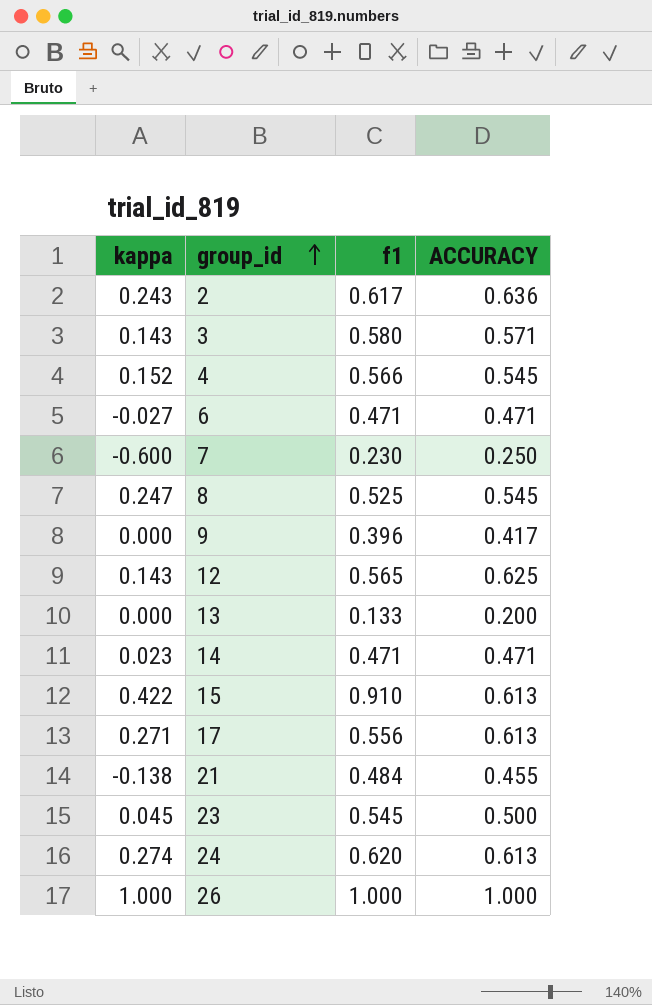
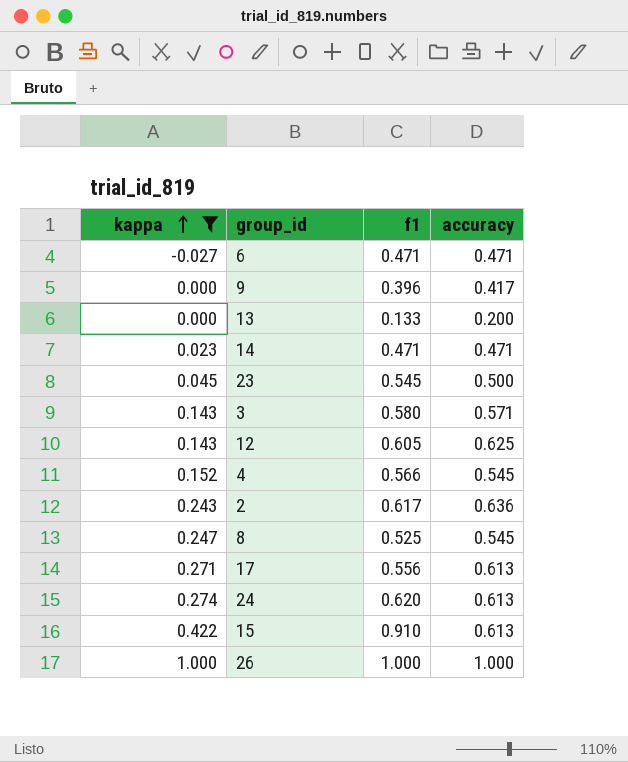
filter: none -> kappa >= -0.027
row order: group_id ascending -> kappa ascending
column name: ACCURACY -> accuracy
12 | f1: 0.565 -> 0.605

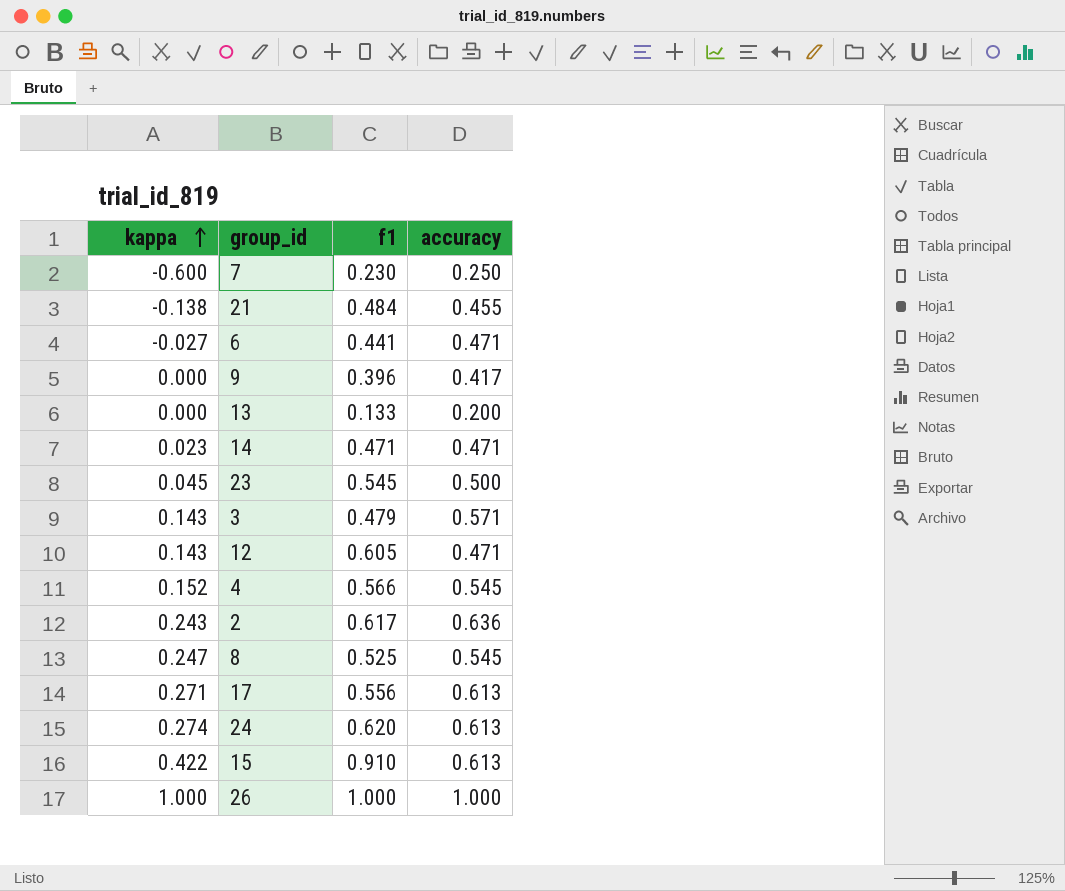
filter: kappa >= -0.027 -> none
6 | f1: 0.471 -> 0.441
3 | f1: 0.580 -> 0.479
12 | accuracy: 0.625 -> 0.471

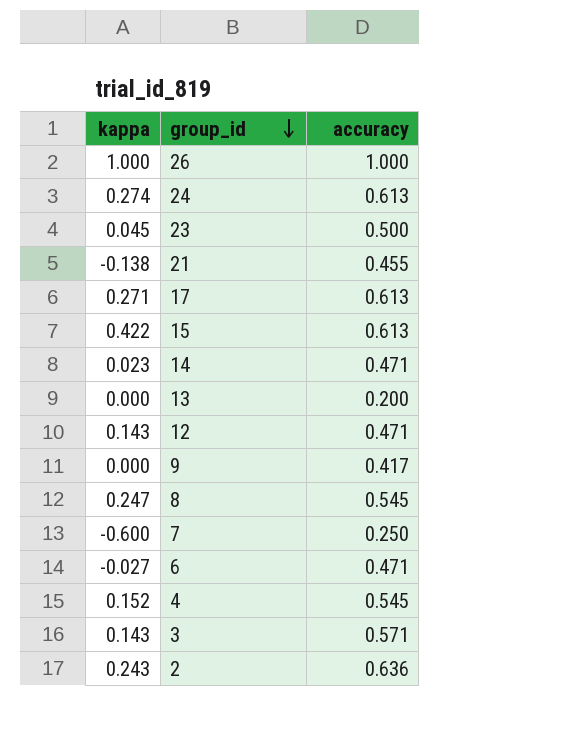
row order: kappa ascending -> group_id descending
column f1 | position: 3 -> none

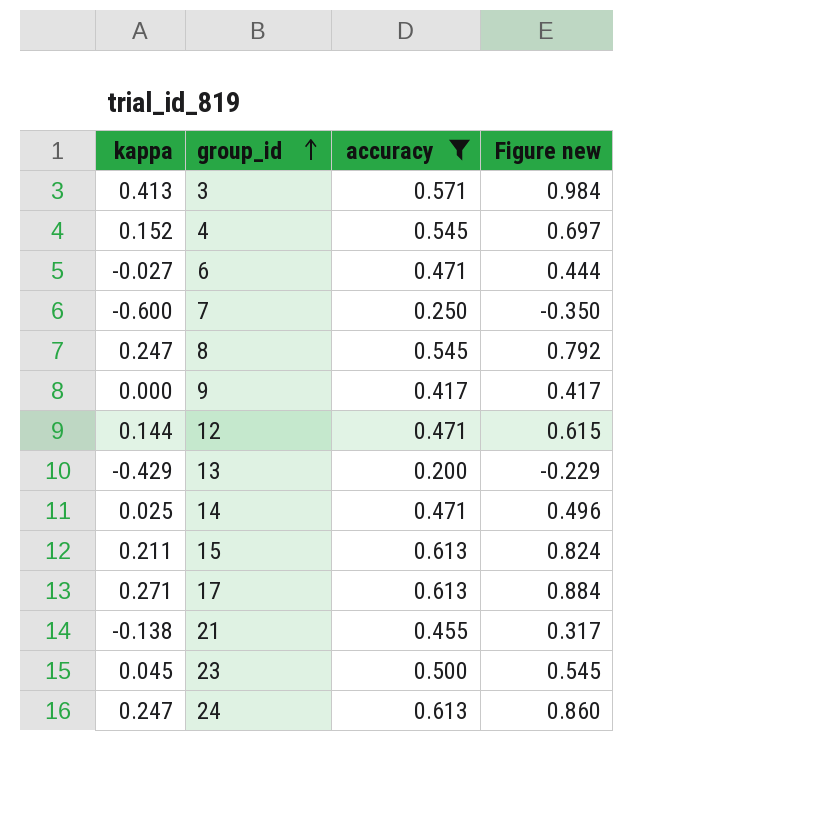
filter: none -> accuracy <= 0.613
row order: group_id descending -> group_id ascending
column Figure new | formula: none -> [kappa] + [accuracy]
3 | kappa: 0.143 -> 0.413
12 | kappa: 0.143 -> 0.144
13 | kappa: 0.000 -> -0.429
14 | kappa: 0.023 -> 0.025
15 | kappa: 0.422 -> 0.211
24 | kappa: 0.274 -> 0.247

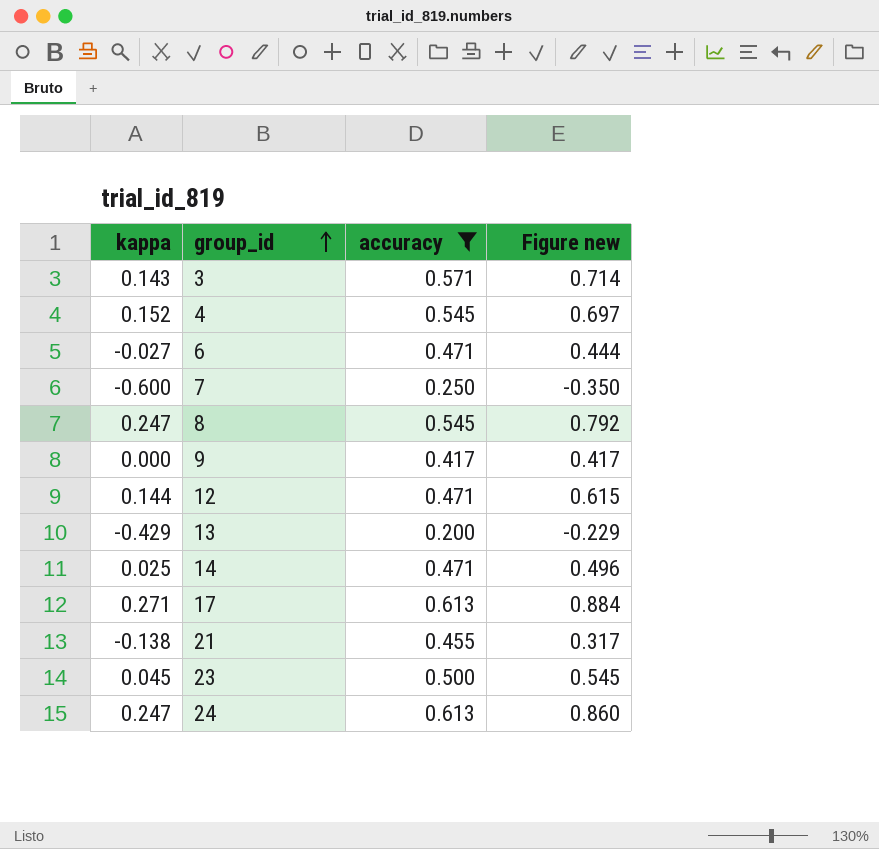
row 15: 0.211 | 0.613 | 0.824 -> none
3 | kappa: 0.413 -> 0.143
3 | Figure new: 0.984 -> 0.714

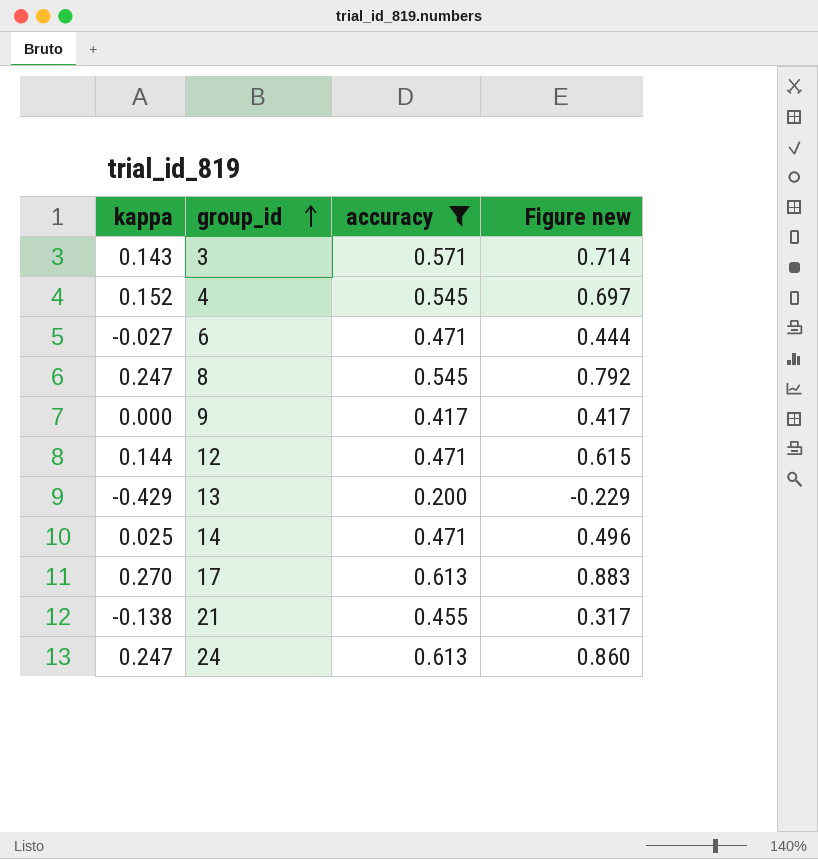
row 7: -0.600 | 0.250 | -0.350 -> none
row 23: 0.045 | 0.500 | 0.545 -> none
17 | kappa: 0.271 -> 0.270
17 | Figure new: 0.884 -> 0.883

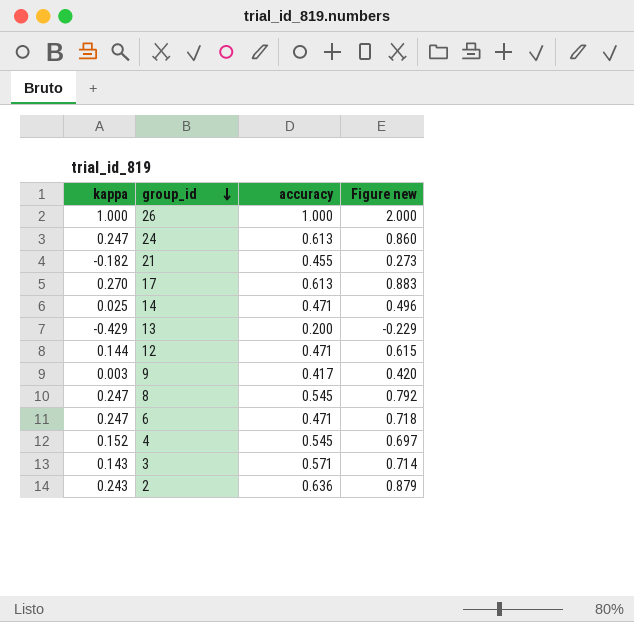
filter: accuracy <= 0.613 -> none
row order: group_id ascending -> group_id descending
21 | kappa: -0.138 -> -0.182
21 | Figure new: 0.317 -> 0.273
9 | kappa: 0.000 -> 0.003
9 | Figure new: 0.417 -> 0.420
6 | kappa: -0.027 -> 0.247
6 | Figure new: 0.444 -> 0.718

